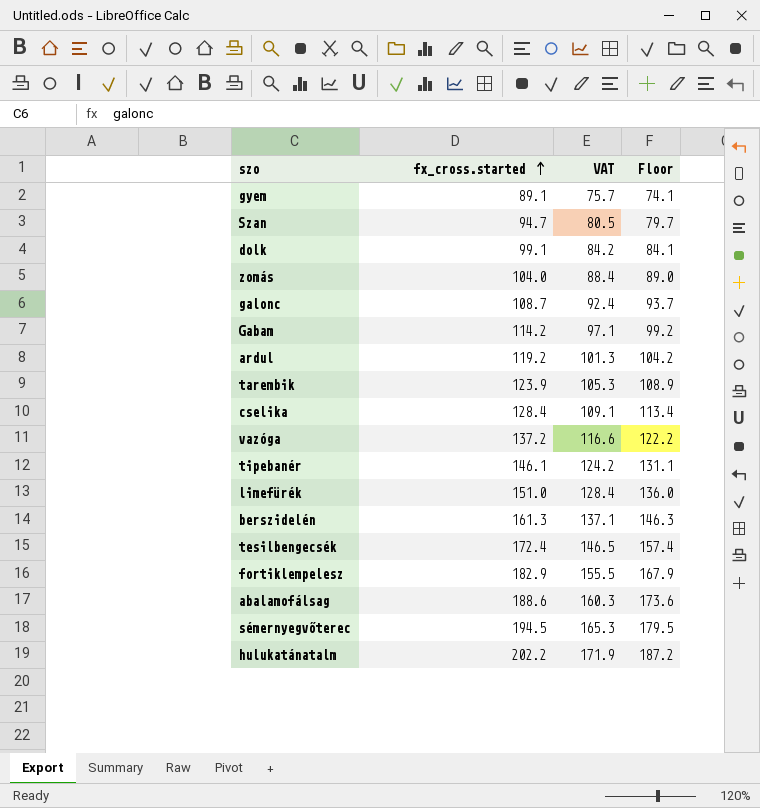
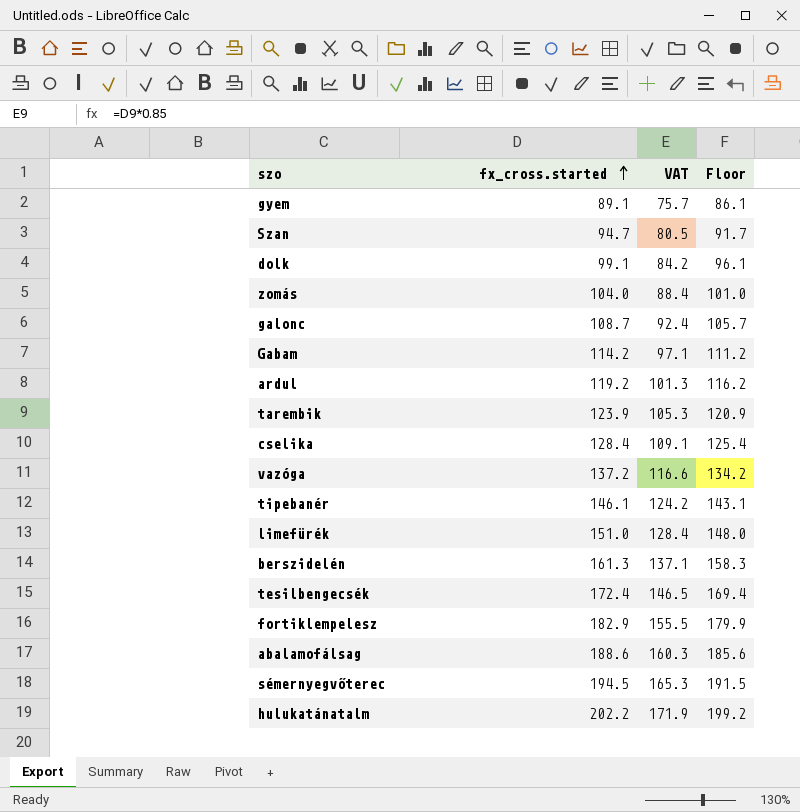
column Floor | formula: [fx_cross.started] - 15 -> [fx_cross.started] - 3

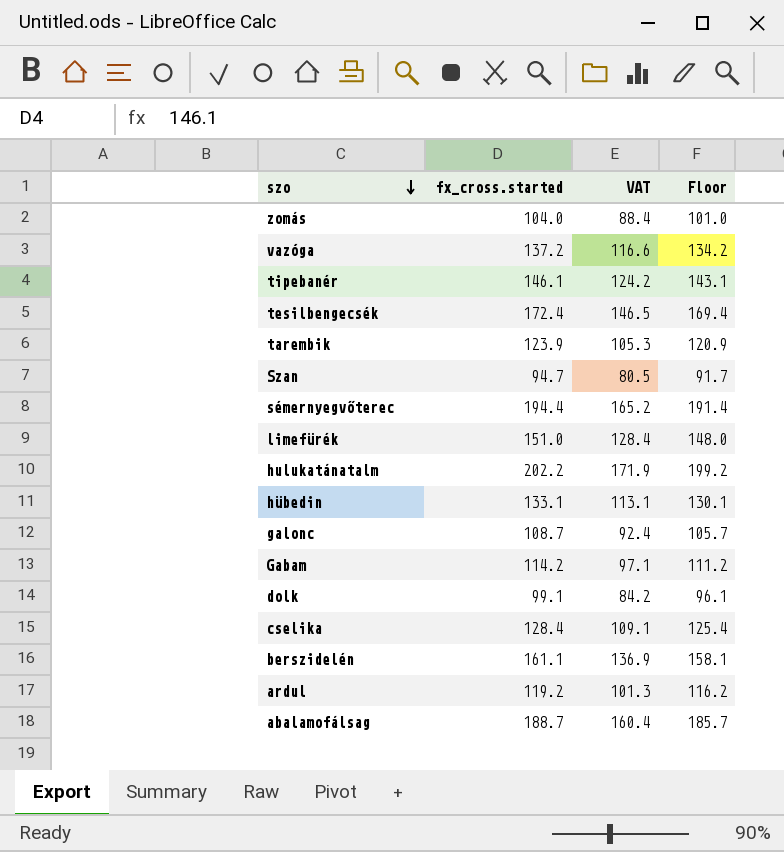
row order: fx_cross.started ascending -> szo descending
row gyem: 89.1 | 75.7 | 86.1 -> none
row fortiklempelesz: 182.9 | 155.5 | 179.9 -> none
sémernyegvőterec | fx_cross.started: 194.5 -> 194.4
sémernyegvőterec | VAT: 165.3 -> 165.2
sémernyegvőterec | Floor: 191.5 -> 191.4
row hübedin: none -> 133.1 | 113.1 | 130.1
berszidelén | fx_cross.started: 161.3 -> 161.1
berszidelén | VAT: 137.1 -> 136.9
berszidelén | Floor: 158.3 -> 158.1
abalamofálsag | fx_cross.started: 188.6 -> 188.7
abalamofálsag | VAT: 160.3 -> 160.4
abalamofálsag | Floor: 185.6 -> 185.7

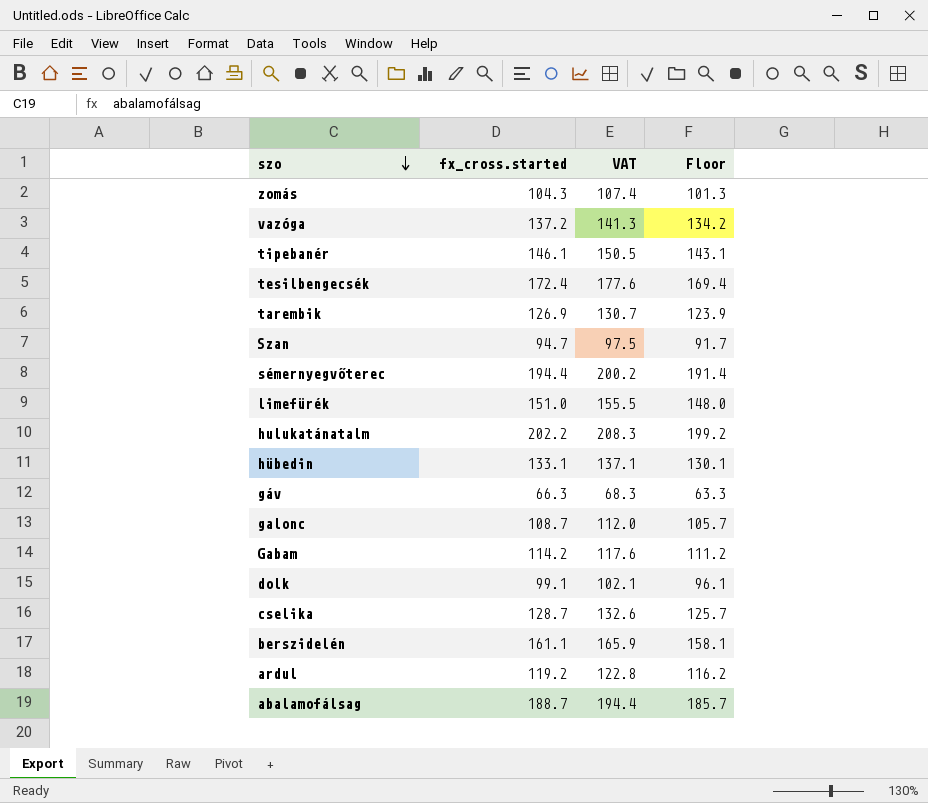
column VAT | formula: [fx_cross.started] * 0.85 -> [fx_cross.started] * 1.03
zomás | fx_cross.started: 104.0 -> 104.3
zomás | Floor: 101.0 -> 101.3
tarembik | fx_cross.started: 123.9 -> 126.9
tarembik | Floor: 120.9 -> 123.9
row gáv: none -> 66.3 | 68.3 | 63.3
cselika | fx_cross.started: 128.4 -> 128.7
cselika | Floor: 125.4 -> 125.7

